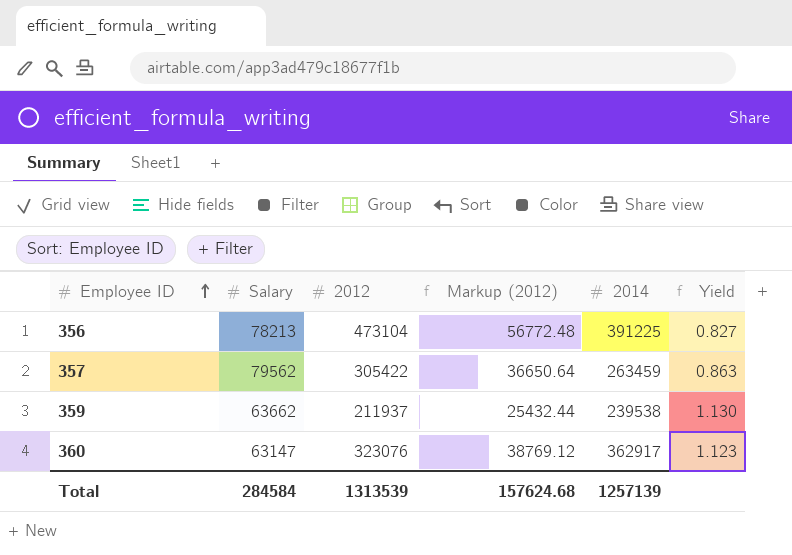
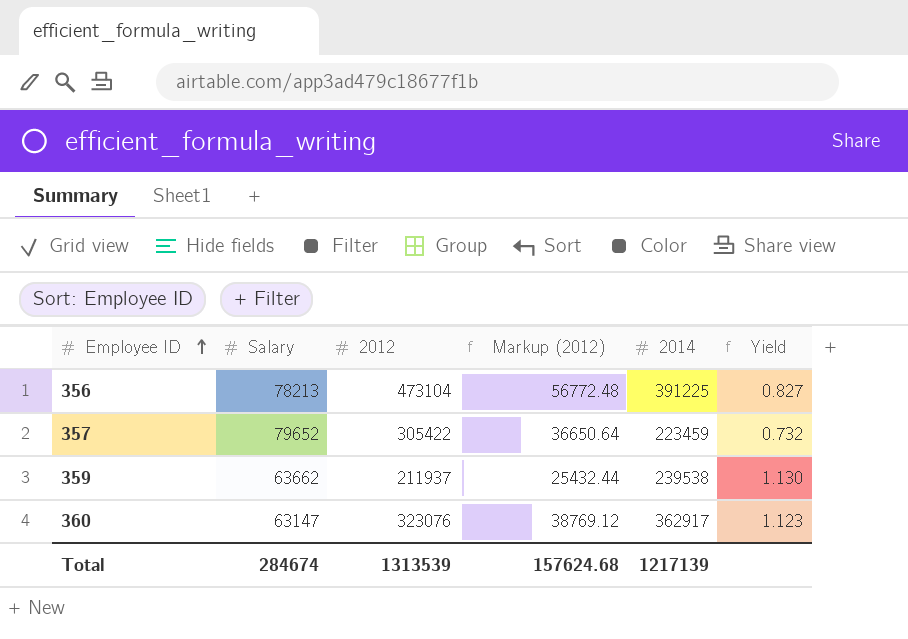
357 | Salary: 79562 -> 79652
357 | 2014: 263459 -> 223459
357 | Yield: 0.863 -> 0.732
Total | Salary: 284584 -> 284674
Total | 2014: 1257139 -> 1217139

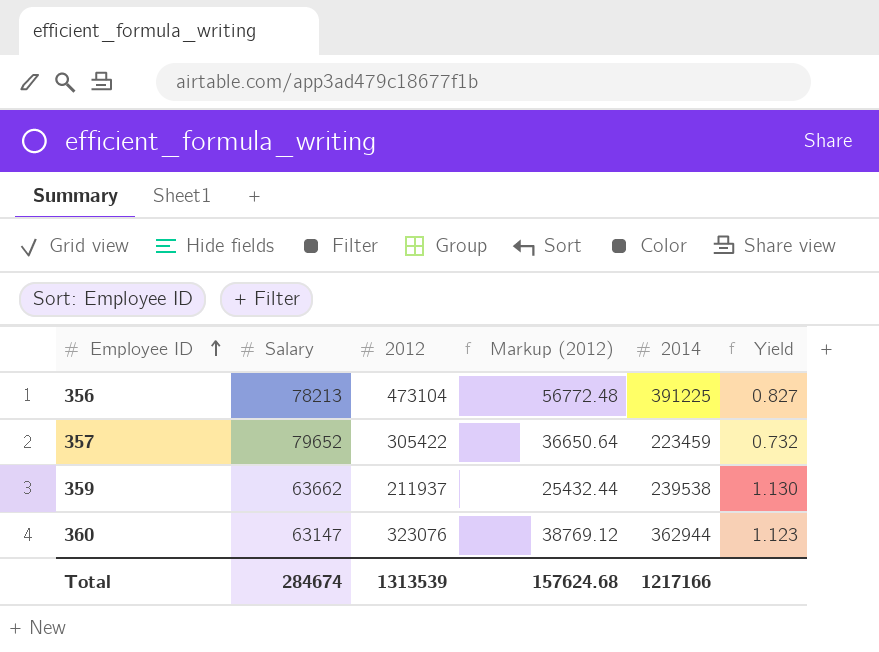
360 | 2014: 362917 -> 362944
Total | 2014: 1217139 -> 1217166

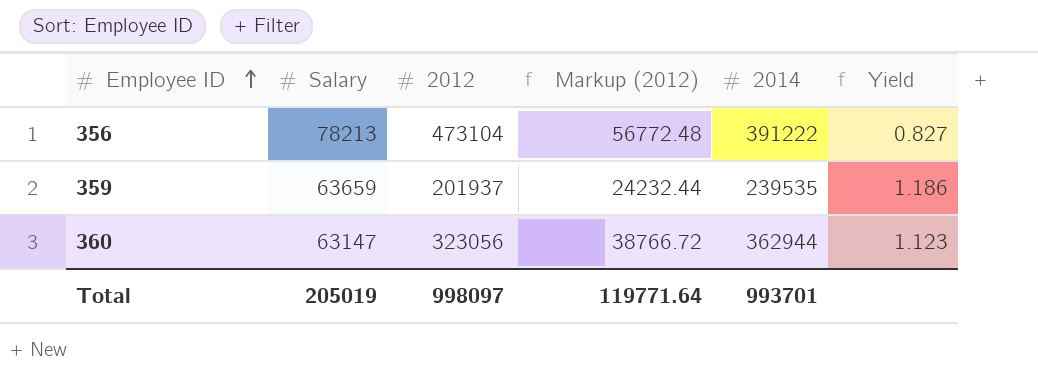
row 357: 79652 | 305422 | 36650.64 | 223459 | 0.732 -> none
356 | 2014: 391225 -> 391222
359 | Salary: 63662 -> 63659
359 | 2012: 211937 -> 201937
359 | Markup (2012): 25432.44 -> 24232.44
359 | 2014: 239538 -> 239535
359 | Yield: 1.130 -> 1.186
360 | 2012: 323076 -> 323056
360 | Markup (2012): 38769.12 -> 38766.72
Total | Salary: 284674 -> 205019
Total | 2012: 1313539 -> 998097
Total | Markup (2012): 157624.68 -> 119771.64
Total | 2014: 1217166 -> 993701

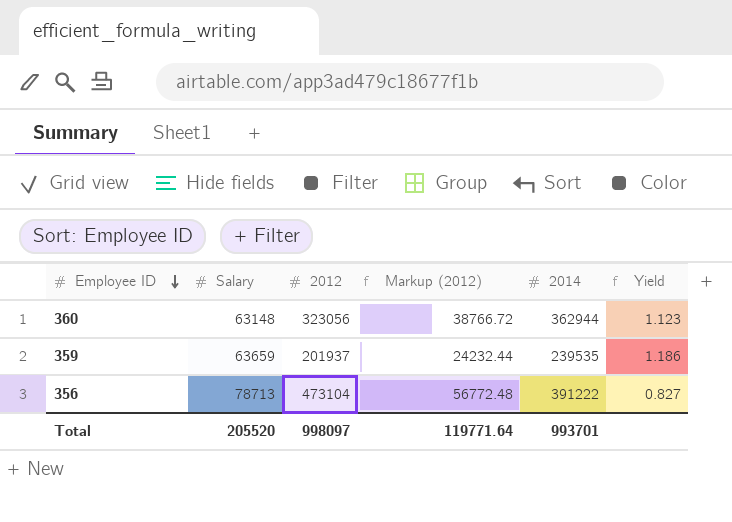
row order: Employee ID ascending -> Employee ID descending
360 | Salary: 63147 -> 63148
356 | Salary: 78213 -> 78713
Total | Salary: 205019 -> 205520

